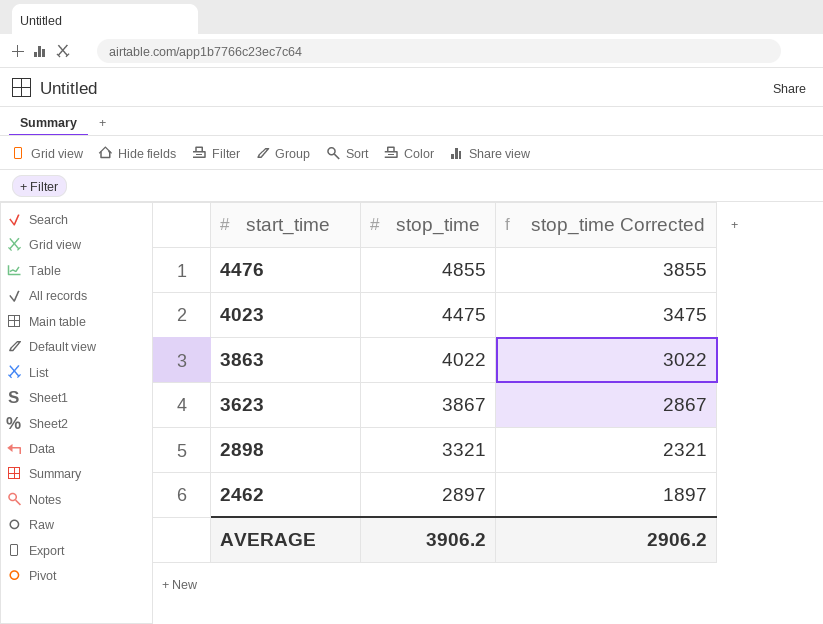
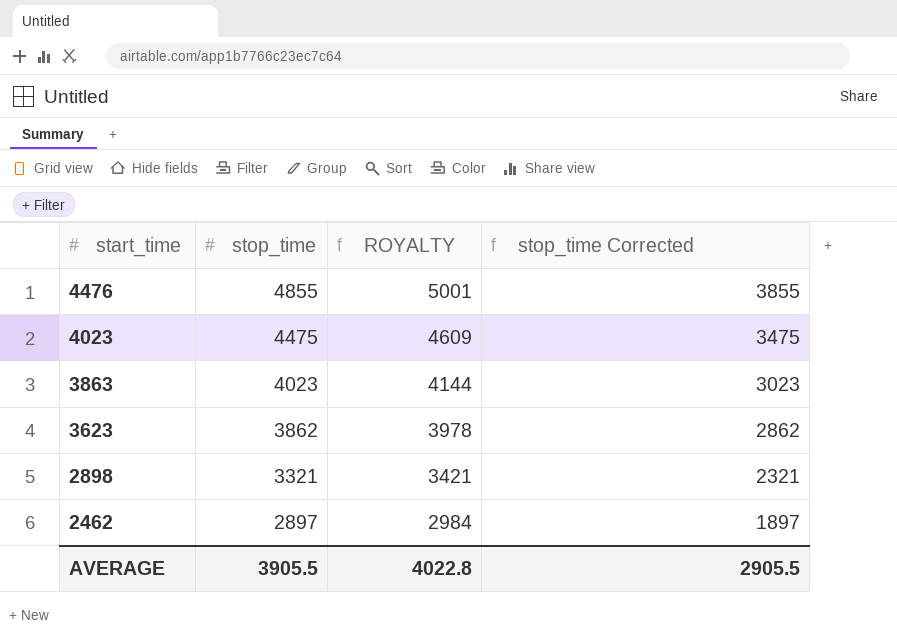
column ROYALTY | formula: none -> [stop_time] * 1.03
3863 | stop_time: 4022 -> 4023
3863 | stop_time Corrected: 3022 -> 3023
3623 | stop_time: 3867 -> 3862
3623 | stop_time Corrected: 2867 -> 2862
AVERAGE | stop_time: 3906.2 -> 3905.5
AVERAGE | stop_time Corrected: 2906.2 -> 2905.5

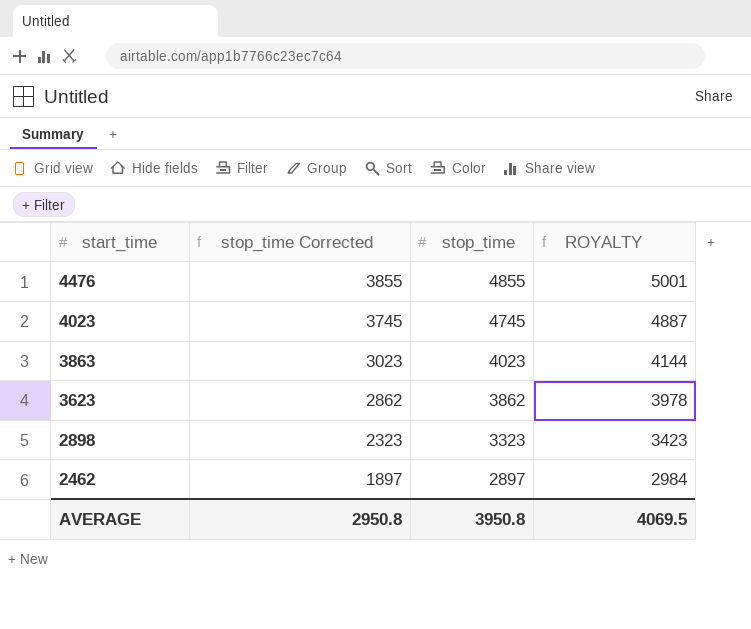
column stop_time Corrected | position: 4 -> 2
4023 | stop_time Corrected: 3475 -> 3745
4023 | stop_time: 4475 -> 4745
4023 | ROYALTY: 4609 -> 4887
2898 | stop_time Corrected: 2321 -> 2323
2898 | stop_time: 3321 -> 3323
2898 | ROYALTY: 3421 -> 3423
AVERAGE | stop_time Corrected: 2905.5 -> 2950.8
AVERAGE | stop_time: 3905.5 -> 3950.8
AVERAGE | ROYALTY: 4022.8 -> 4069.5

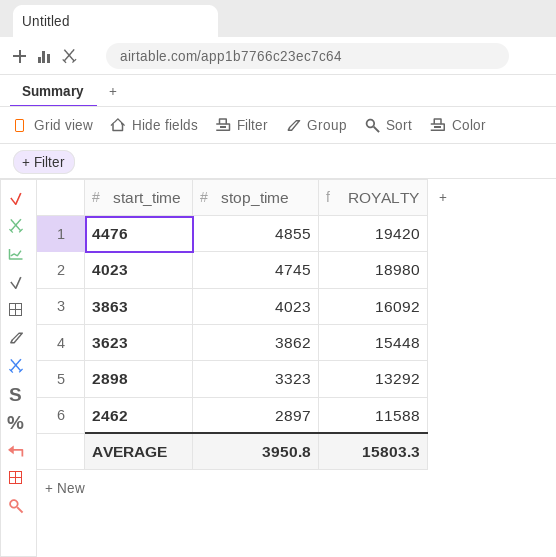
column stop_time Corrected | formula: [stop_time] - 1000 -> none
column ROYALTY | formula: [stop_time] * 1.03 -> [stop_time] * 4
AVERAGE | ROYALTY: 4069.5 -> 15803.3

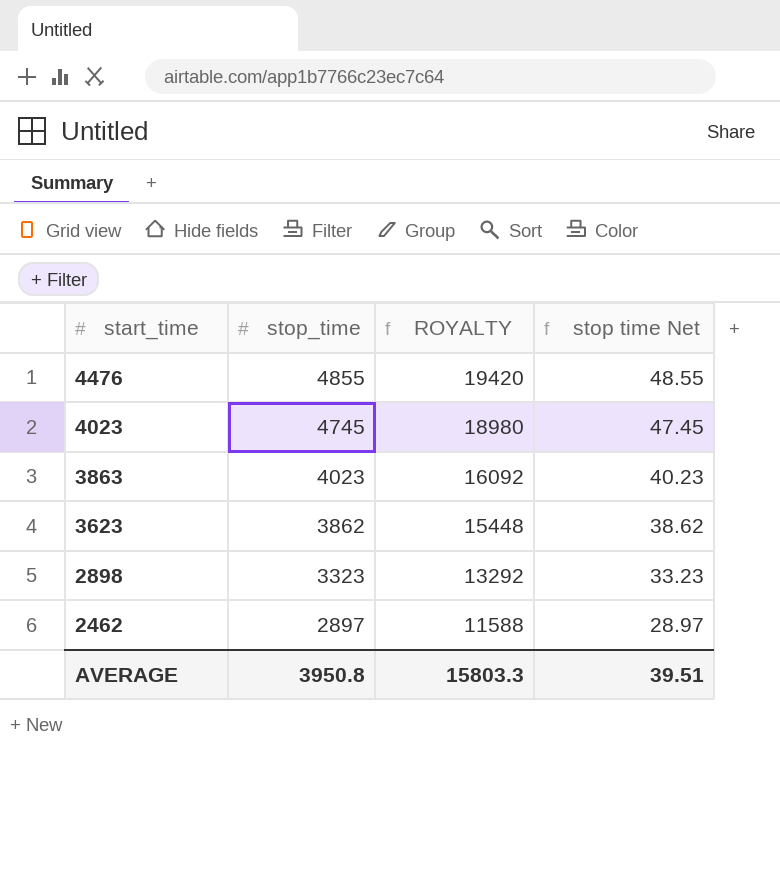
column stop time Net | formula: none -> [stop_time] * 0.01

